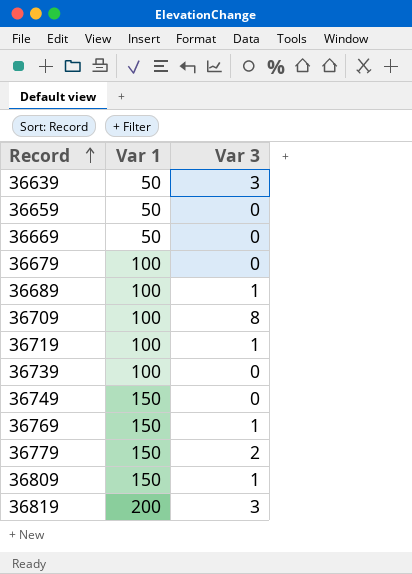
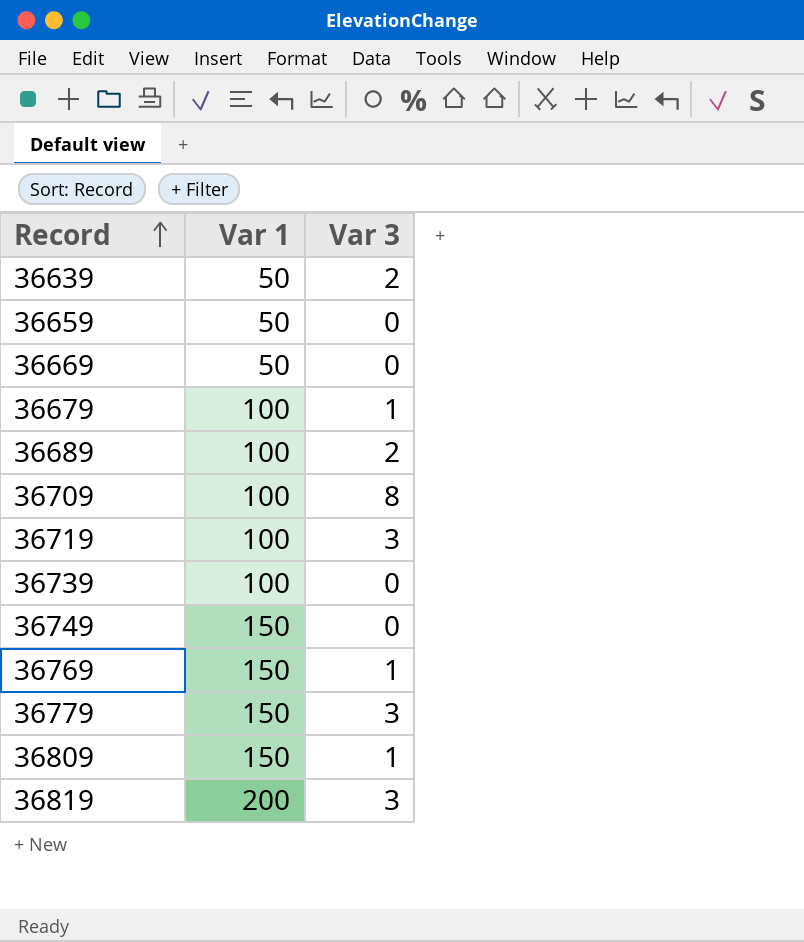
36639 | Var 3: 3 -> 2
36679 | Var 3: 0 -> 1
36689 | Var 3: 1 -> 2
36719 | Var 3: 1 -> 3
36779 | Var 3: 2 -> 3

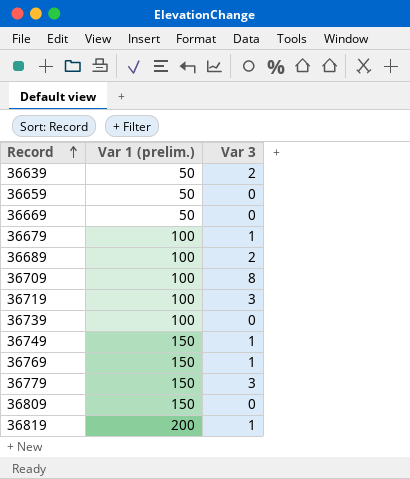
column name: Var 1 -> Var 1 (prelim.)
36749 | Var 3: 0 -> 1
36809 | Var 3: 1 -> 0
36819 | Var 3: 3 -> 1

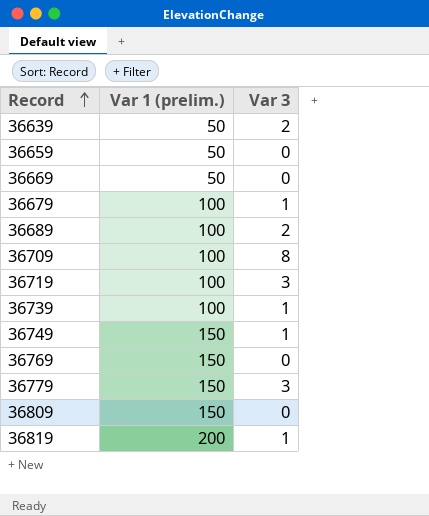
36739 | Var 3: 0 -> 1
36769 | Var 3: 1 -> 0

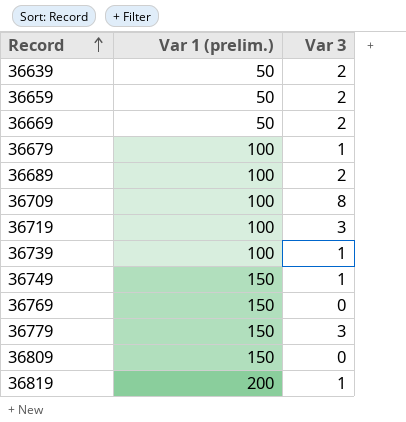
36659 | Var 3: 0 -> 2
36669 | Var 3: 0 -> 2

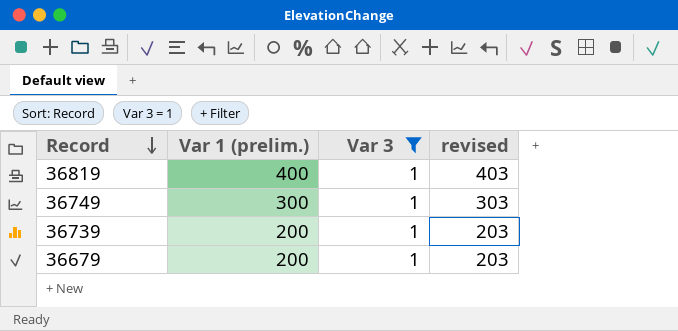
filter: none -> Var 3 = 1
row order: Record ascending -> Record descending
column revised | formula: none -> [Var 1 (prelim.)] + 3
36819 | Var 1 (prelim.): 200 -> 400
36749 | Var 1 (prelim.): 150 -> 300
36739 | Var 1 (prelim.): 100 -> 200
36679 | Var 1 (prelim.): 100 -> 200

